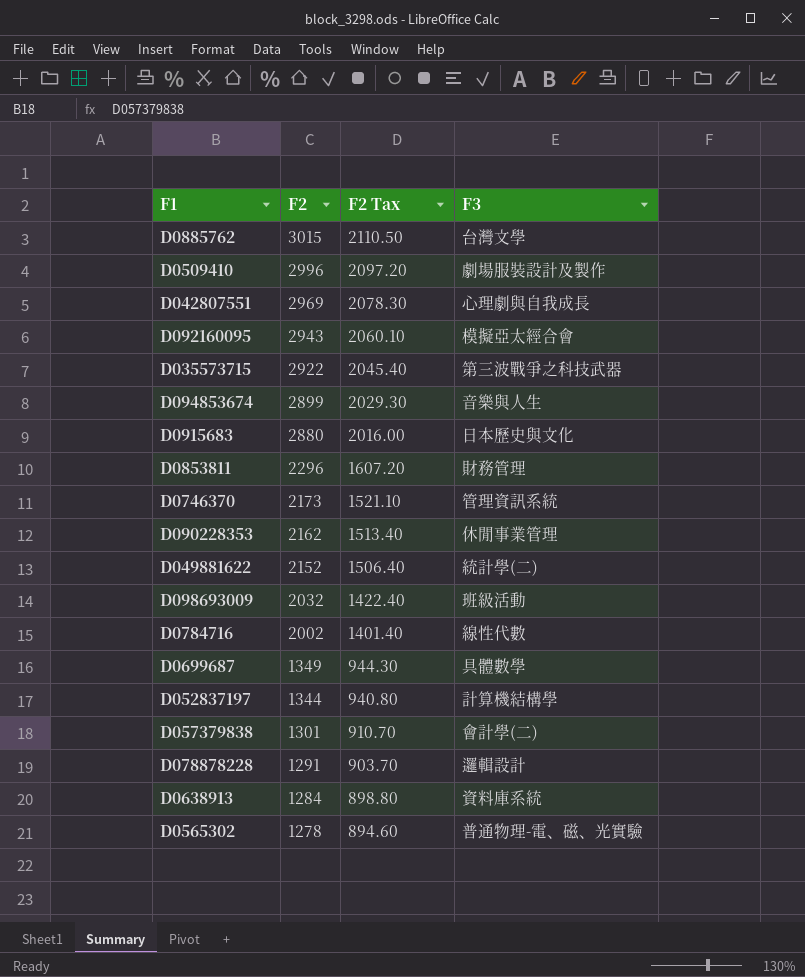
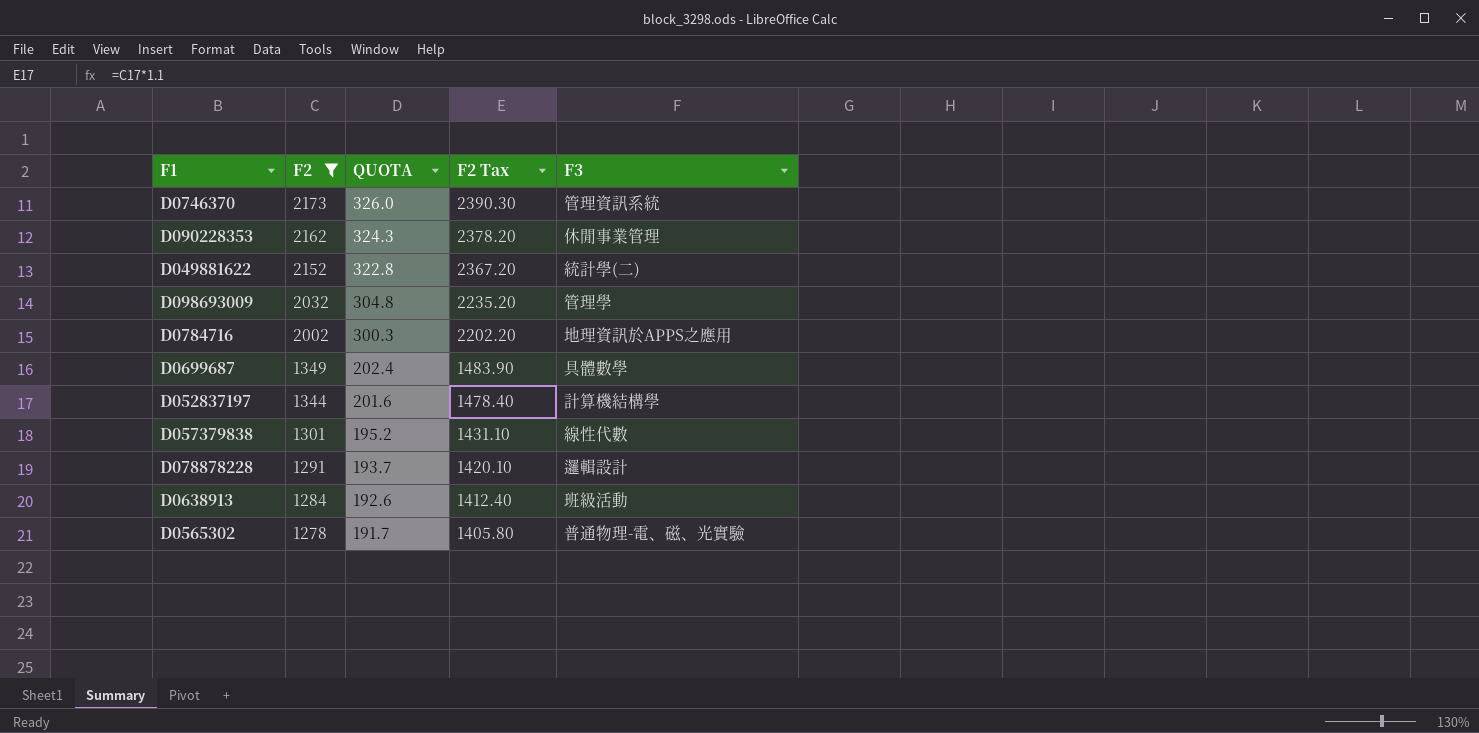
filter: none -> F2 <= 2173
column QUOTA | formula: none -> [F2] * 0.15
column F2 Tax | formula: [F2] * 0.7 -> [F2] * 1.1
D098693009 | F3: 班級活動 -> 管理學
D0784716 | F3: 線性代數 -> 地理資訊於APPS之應用
D057379838 | F3: 會計學(二) -> 線性代數
D0638913 | F3: 資料庫系統 -> 班級活動

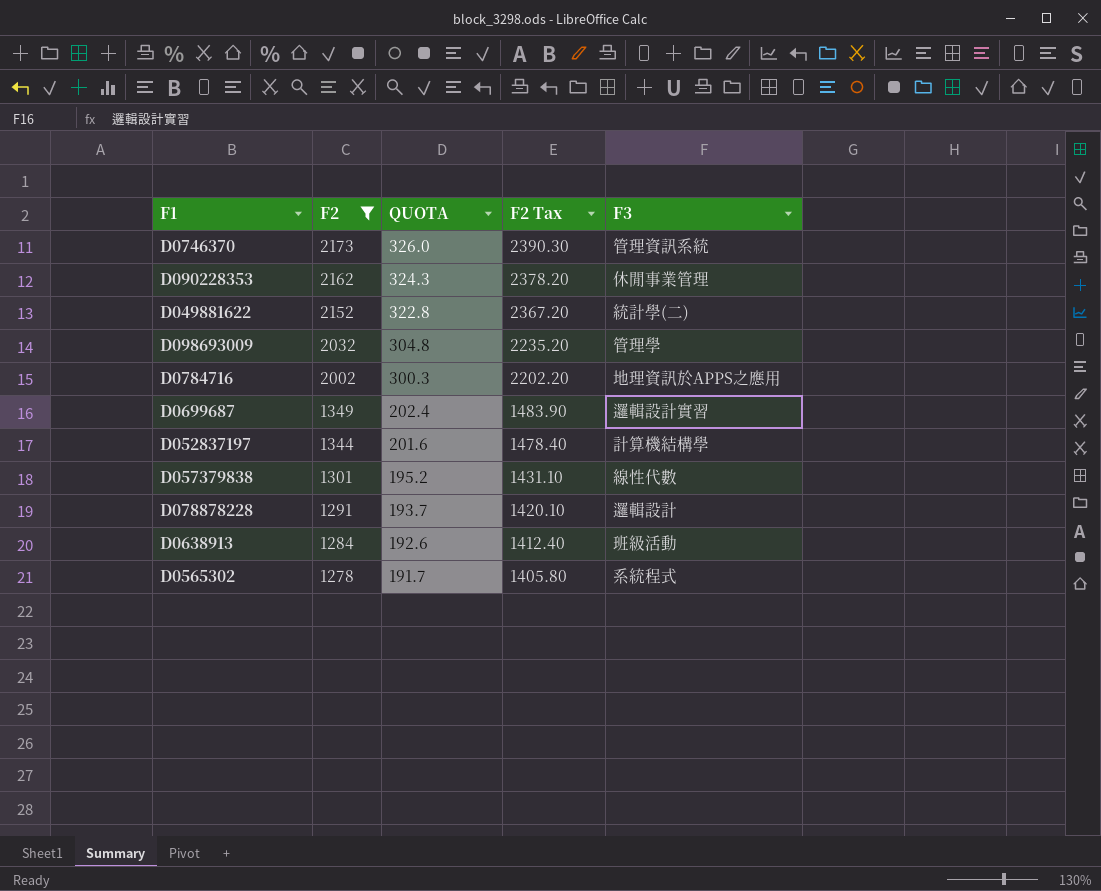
D0699687 | F3: 具體數學 -> 邏輯設計實習
D0565302 | F3: 普通物理-電、磁、光實驗 -> 系統程式

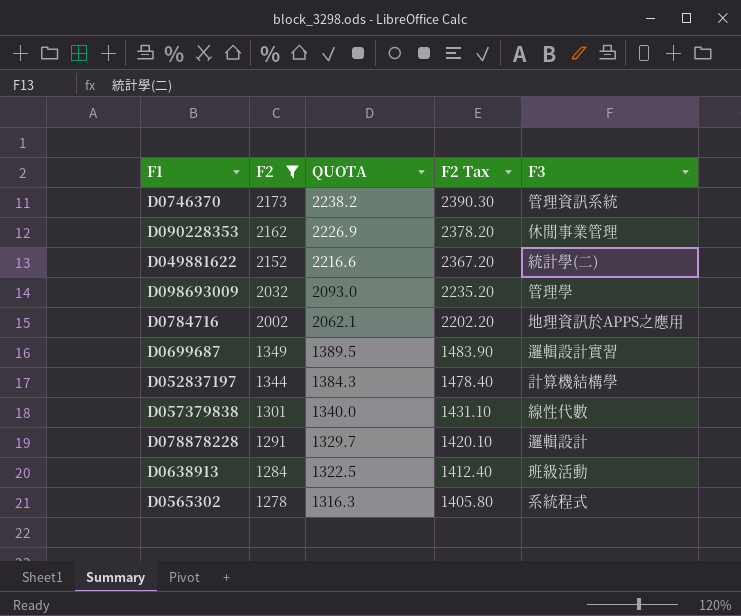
column QUOTA | formula: [F2] * 0.15 -> [F2] * 1.03

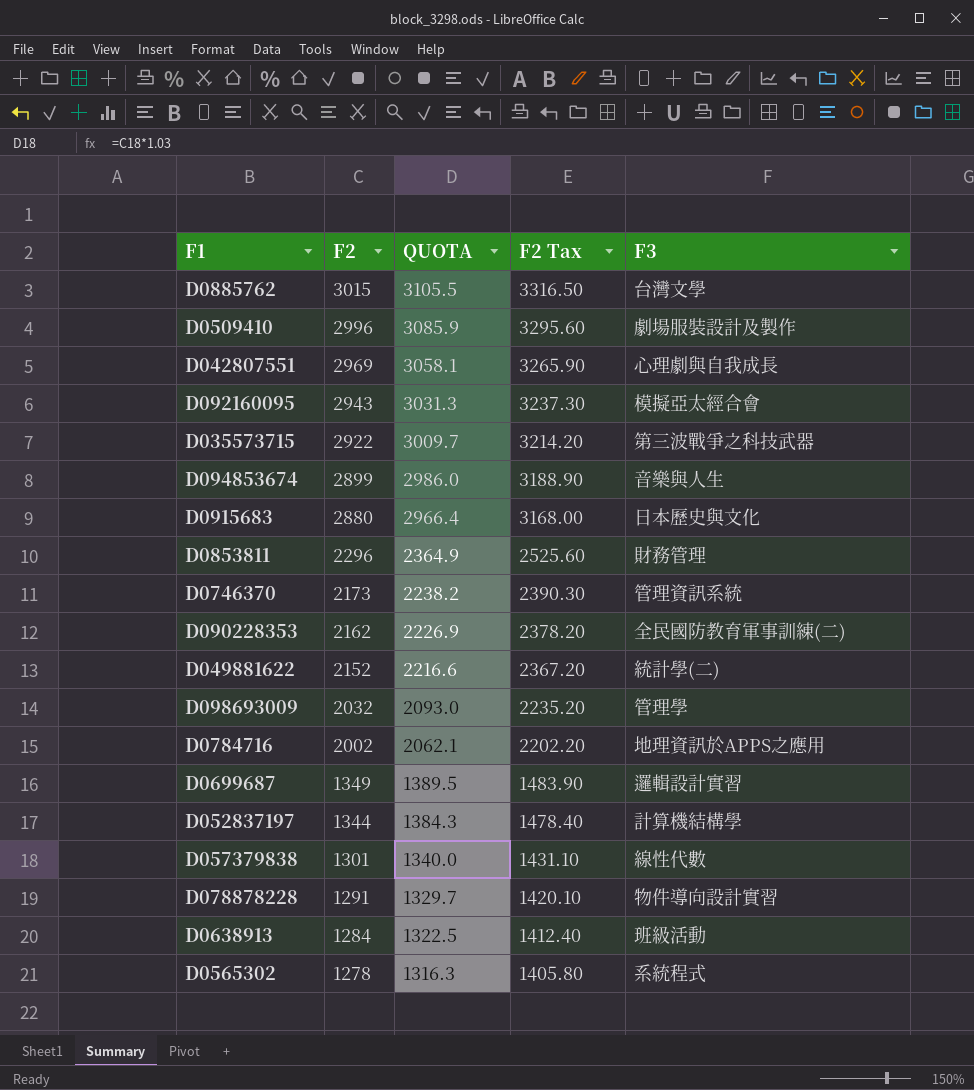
filter: F2 <= 2173 -> none
D090228353 | F3: 休閒事業管理 -> 全民國防教育軍事訓練(二)
D078878228 | F3: 邏輯設計 -> 物件導向設計實習

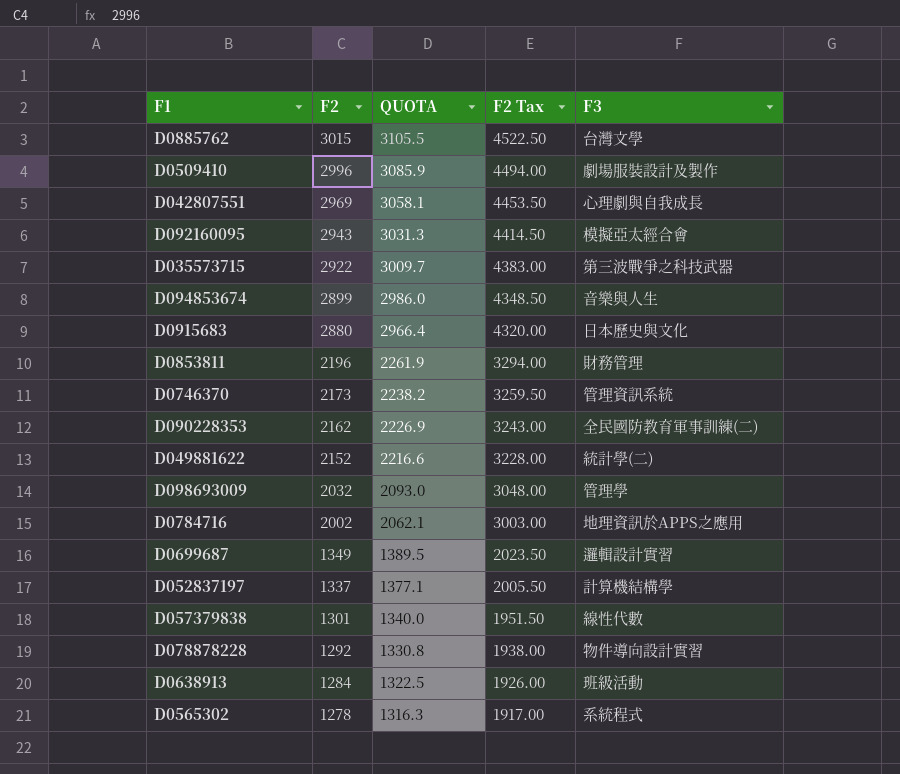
column F2 Tax | formula: [F2] * 1.1 -> [F2] * 1.5
D0853811 | F2: 2296 -> 2196
D0853811 | QUOTA: 2364.9 -> 2261.9
D052837197 | F2: 1344 -> 1337
D052837197 | QUOTA: 1384.3 -> 1377.1
D078878228 | F2: 1291 -> 1292
D078878228 | QUOTA: 1329.7 -> 1330.8

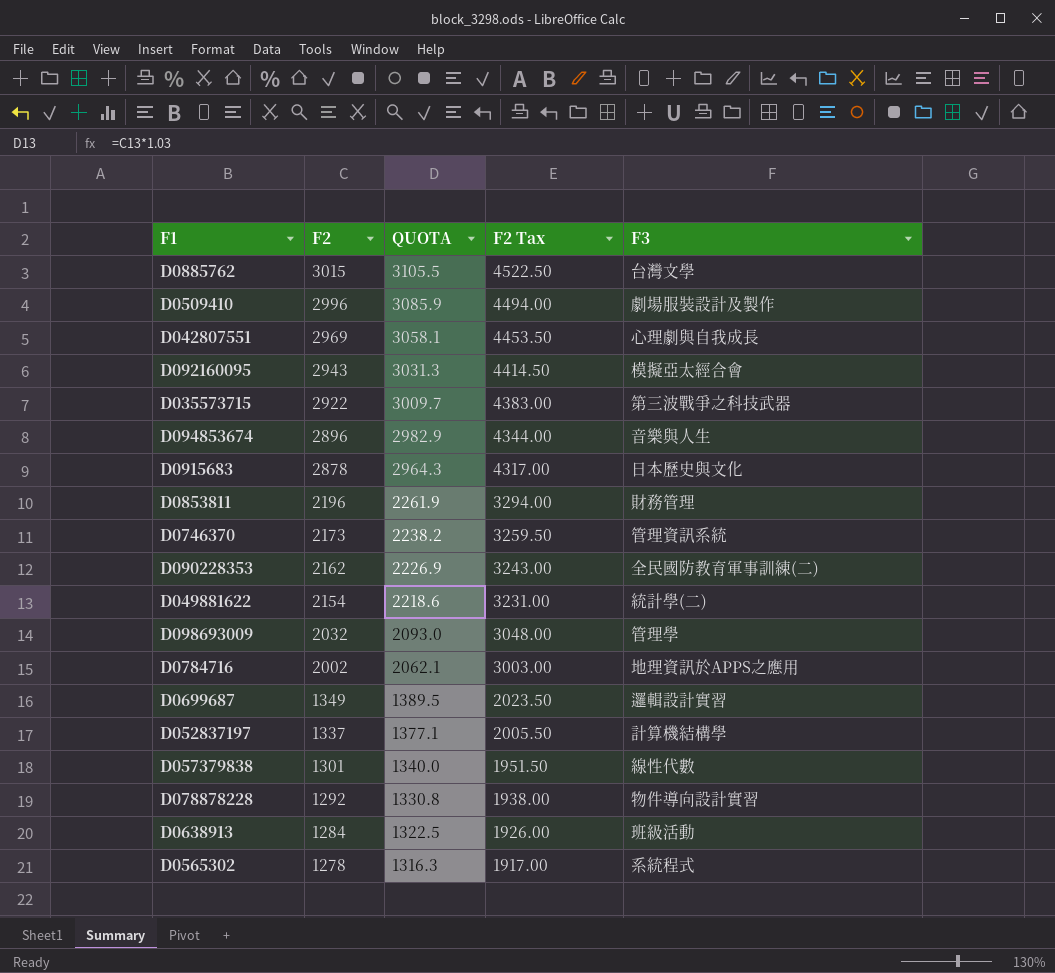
D094853674 | F2: 2899 -> 2896
D094853674 | QUOTA: 2986.0 -> 2982.9
D094853674 | F2 Tax: 4348.50 -> 4344.00
D0915683 | F2: 2880 -> 2878
D0915683 | QUOTA: 2966.4 -> 2964.3
D0915683 | F2 Tax: 4320.00 -> 4317.00
D049881622 | F2: 2152 -> 2154
D049881622 | QUOTA: 2216.6 -> 2218.6
D049881622 | F2 Tax: 3228.00 -> 3231.00

